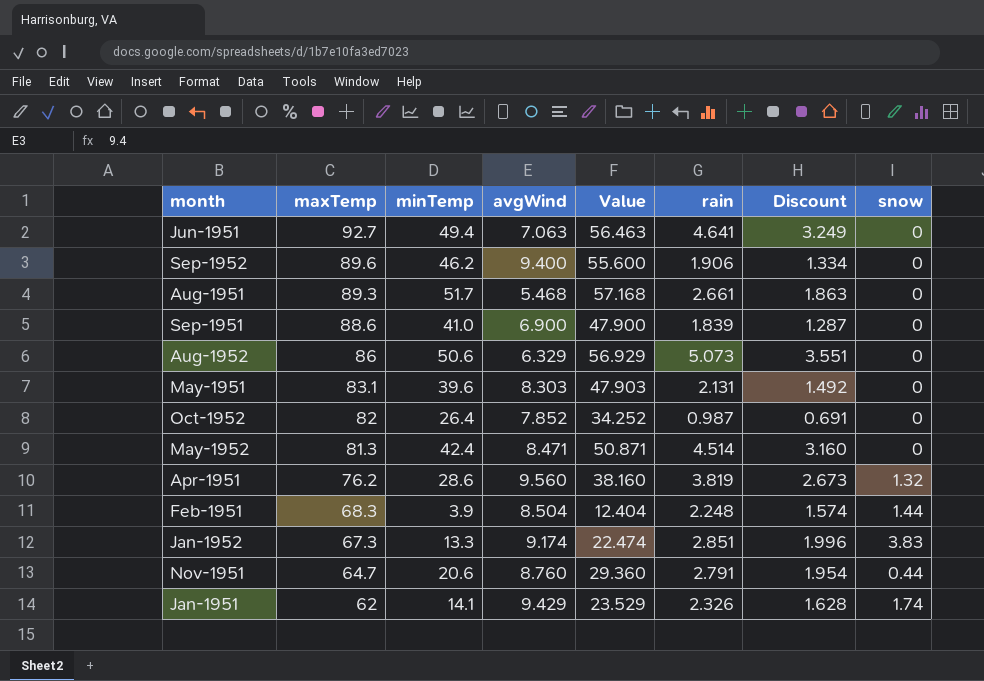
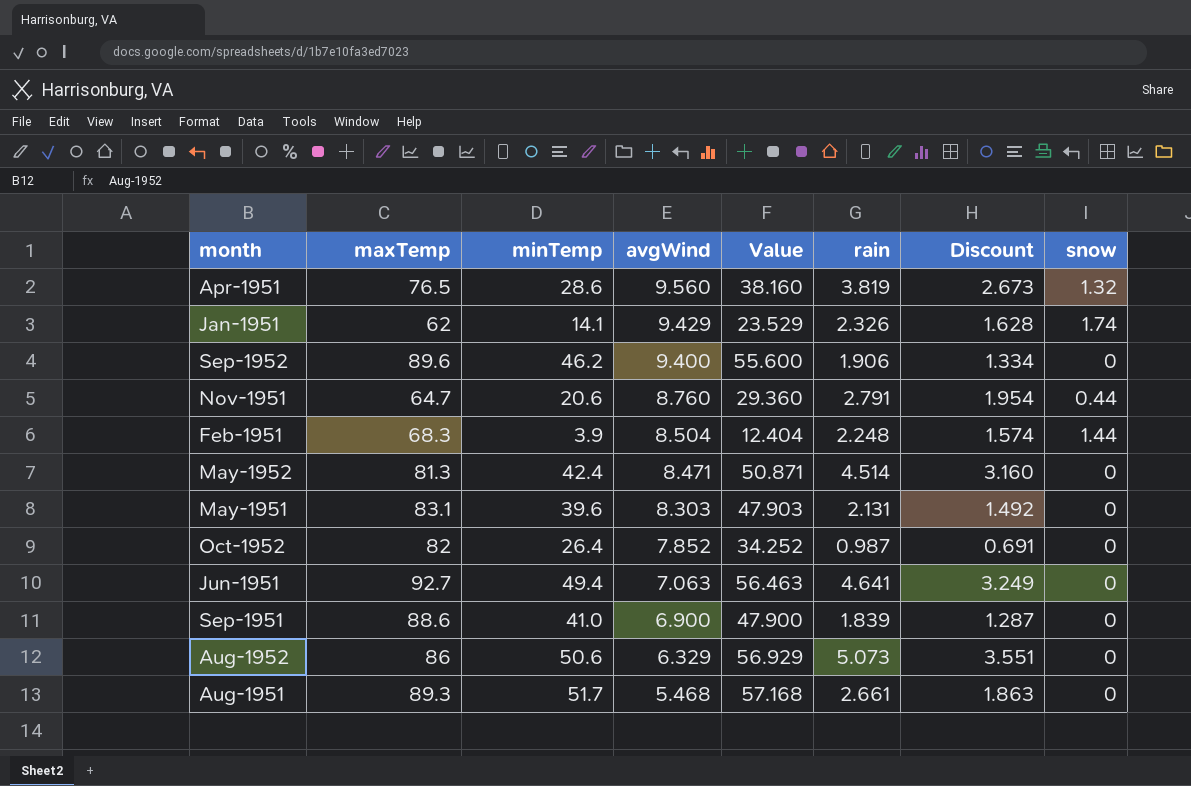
row order: maxTemp descending -> avgWind descending
row Jan-1952: 67.3 | 13.3 | 9.174 | 22.474 | 2.851 | 1.996 | 3.83 -> none
Apr-1951 | maxTemp: 76.2 -> 76.5

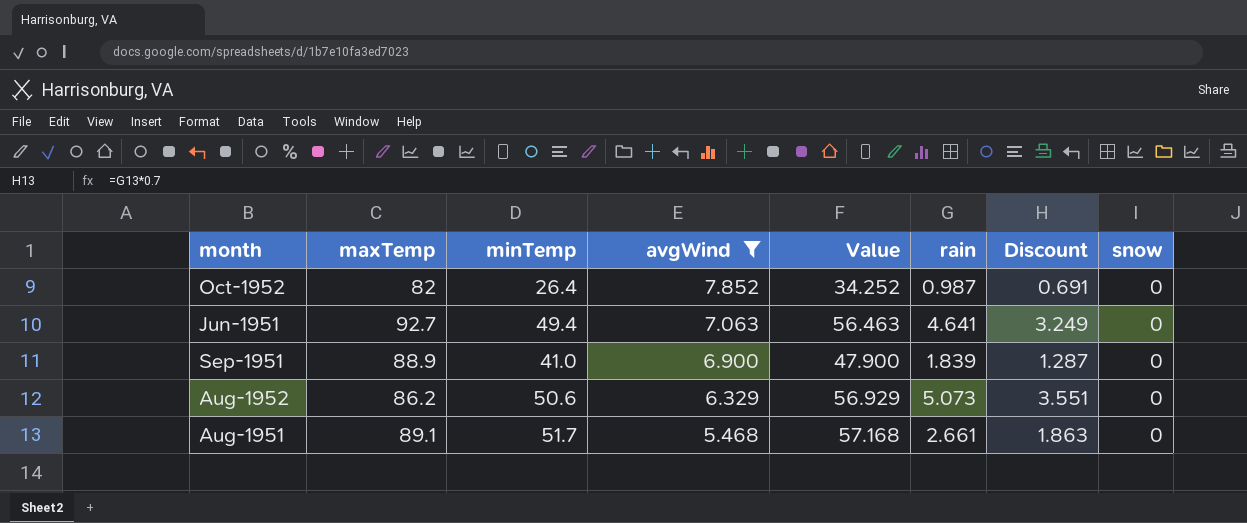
filter: none -> avgWind <= 7.852
Sep-1951 | maxTemp: 88.6 -> 88.9
Aug-1952 | maxTemp: 86 -> 86.2
Aug-1951 | maxTemp: 89.3 -> 89.1

